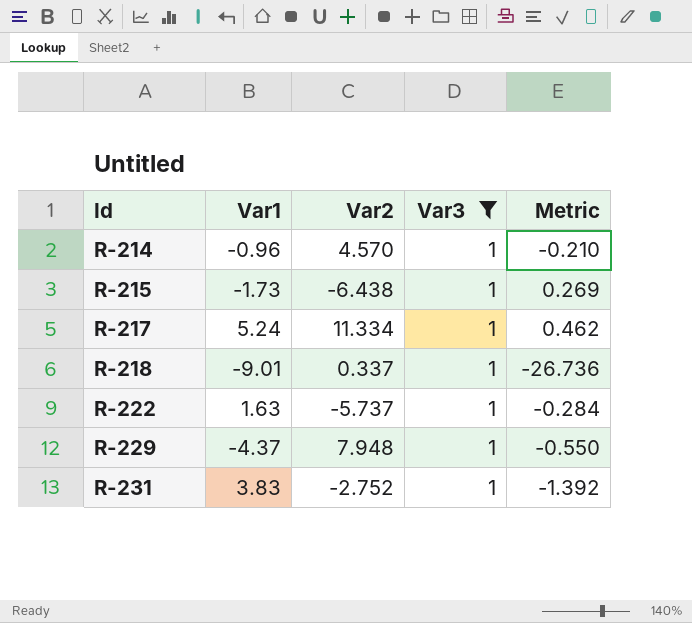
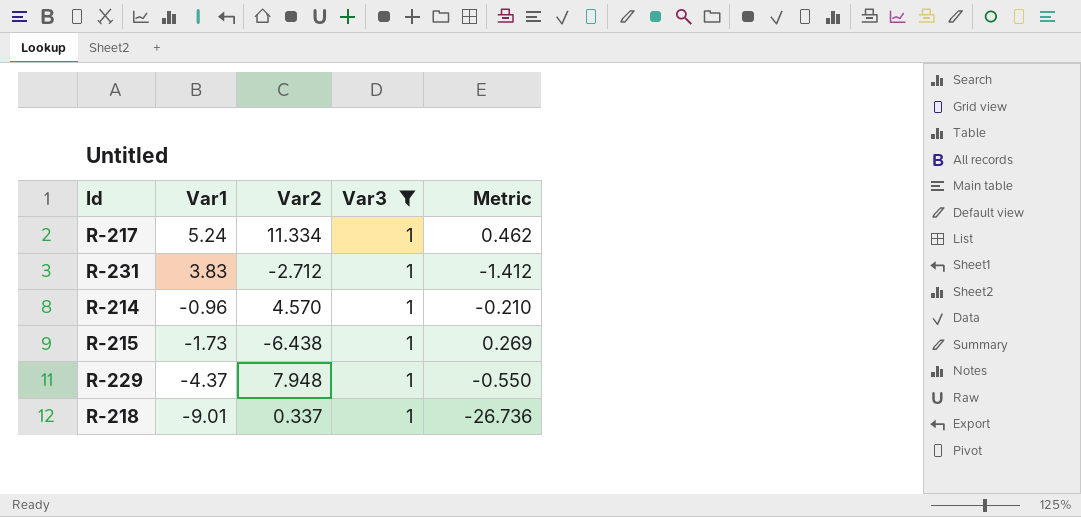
row order: Id ascending -> Var1 descending
row R-222: 1.63 | -5.737 | 1 | -0.284 -> none
R-231 | Var2: -2.752 -> -2.712
R-231 | Metric: -1.392 -> -1.412

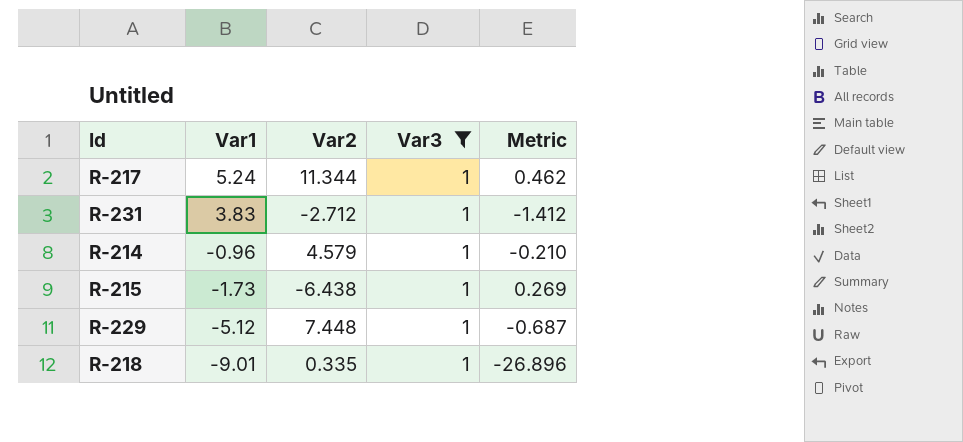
R-217 | Var2: 11.334 -> 11.344
R-214 | Var2: 4.570 -> 4.579
R-229 | Var1: -4.37 -> -5.12
R-229 | Var2: 7.948 -> 7.448
R-229 | Metric: -0.550 -> -0.687
R-218 | Var2: 0.337 -> 0.335
R-218 | Metric: -26.736 -> -26.896

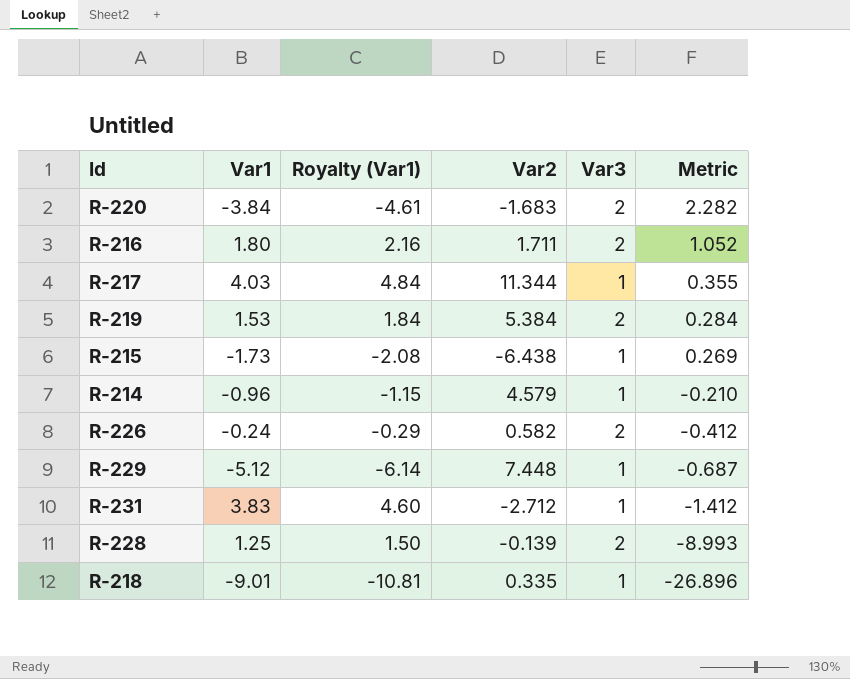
filter: Var3 = 1 -> none
row order: Var1 descending -> Metric descending
column Royalty (Var1) | formula: none -> [Var1] * 1.2
R-217 | Var1: 5.24 -> 4.03
R-217 | Metric: 0.462 -> 0.355

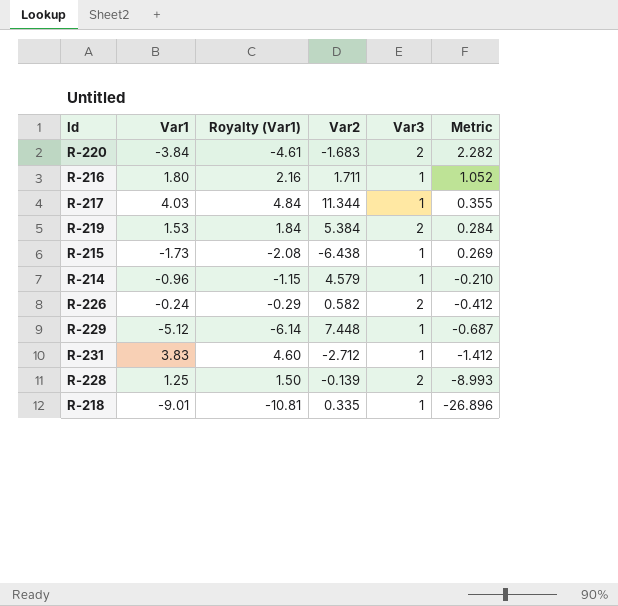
R-216 | Var3: 2 -> 1

